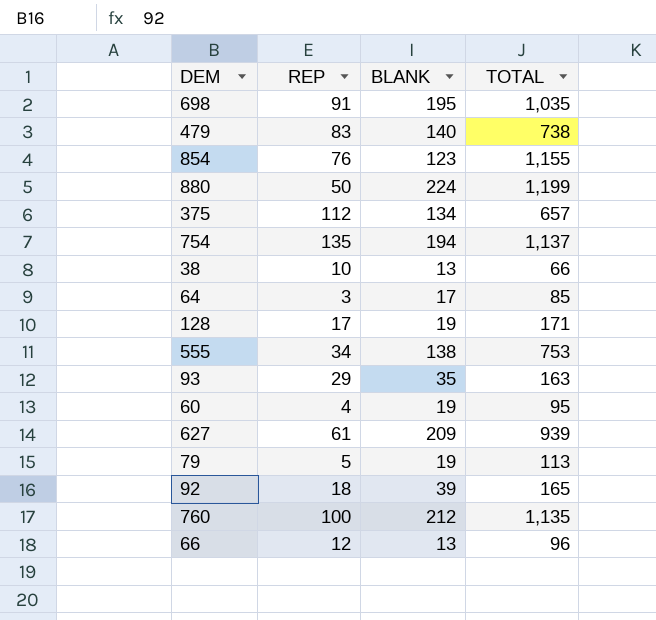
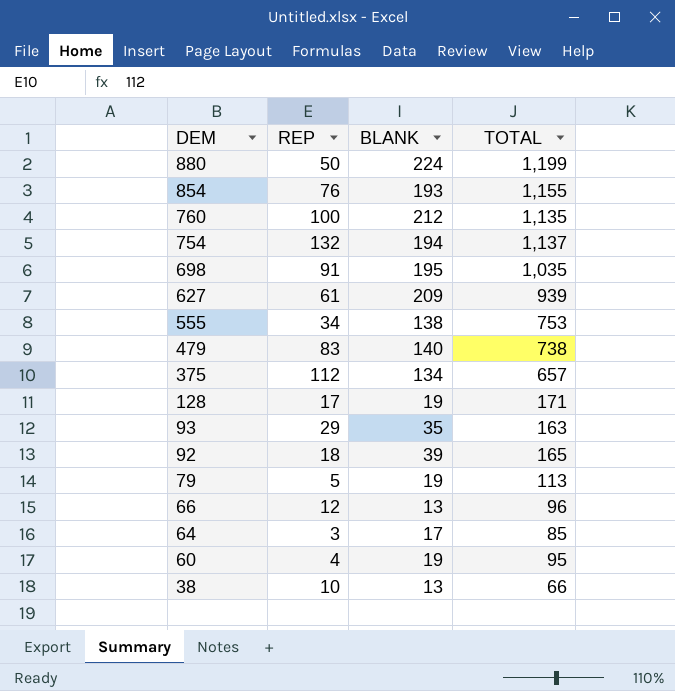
row order: none -> DEM descending
854 | BLANK: 123 -> 193
754 | REP: 135 -> 132

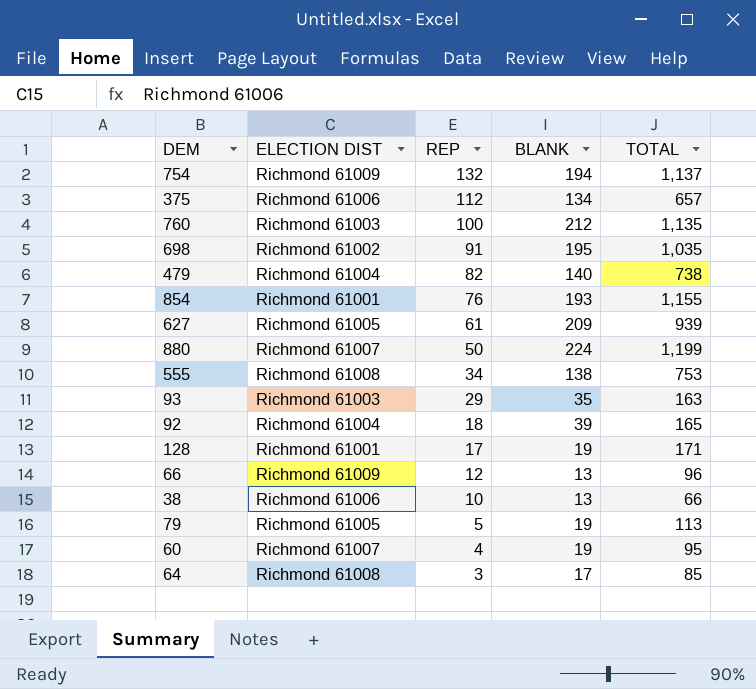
row order: DEM descending -> REP descending
column ELECTION DIST | position: none -> 2
479 | REP: 83 -> 82

